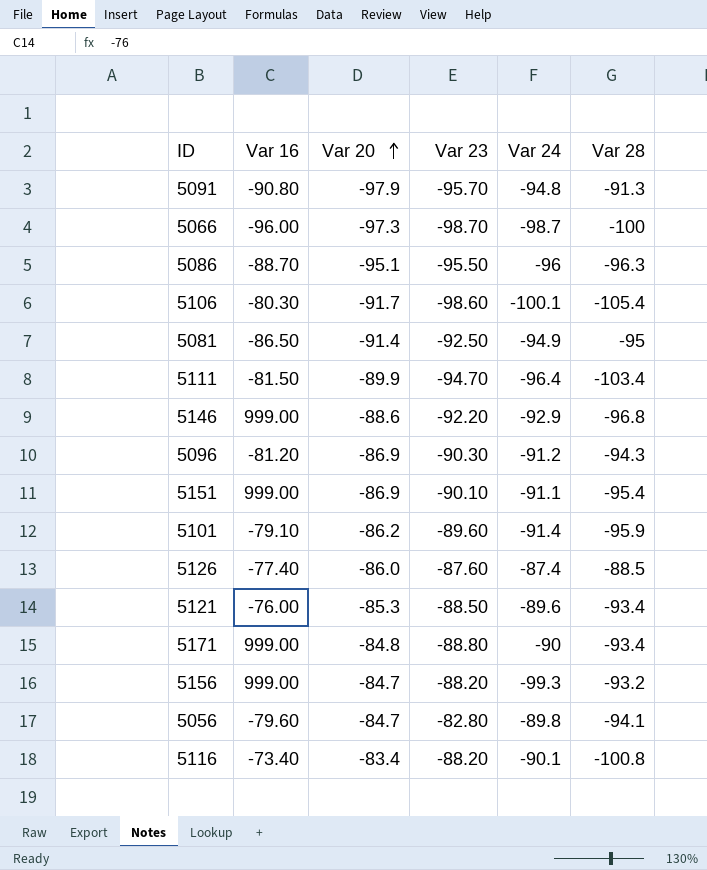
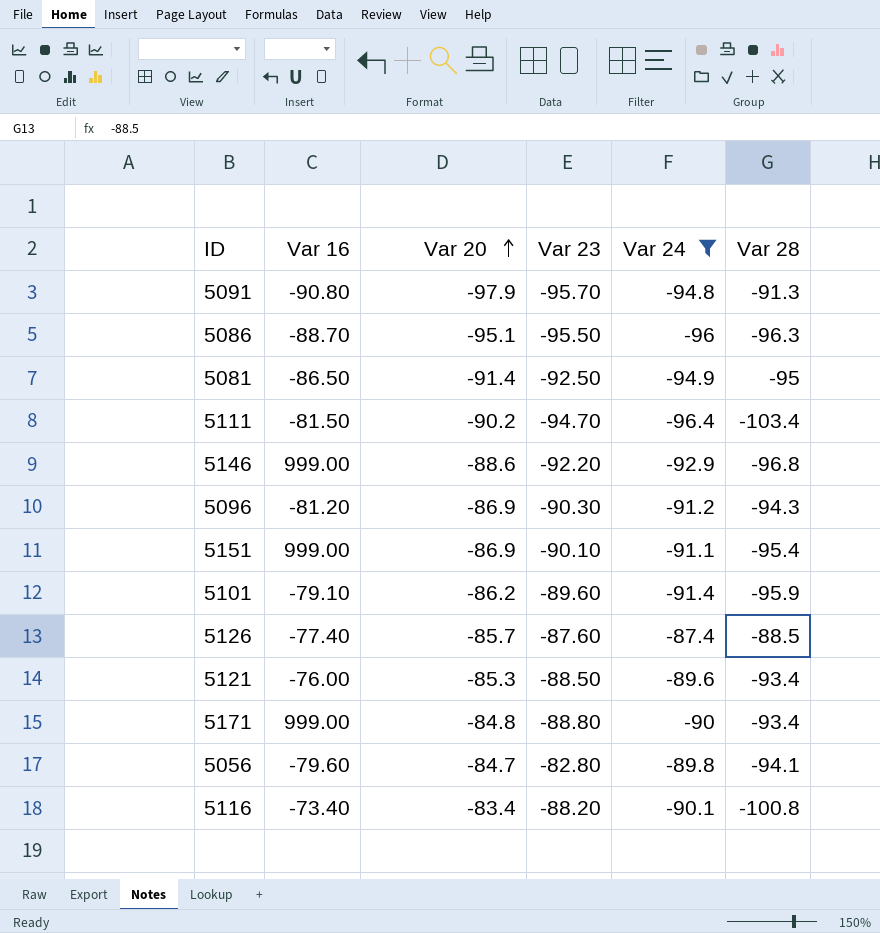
filter: none -> Var 24 >= -96.4
5111 | Var 20: -89.9 -> -90.2
5126 | Var 20: -86.0 -> -85.7

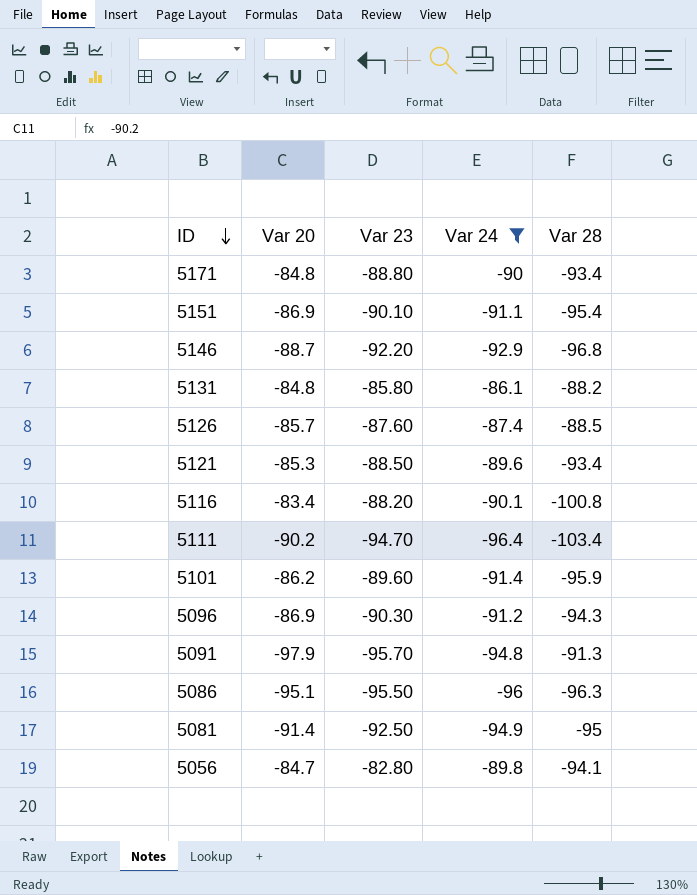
row order: Var 20 ascending -> ID descending
column Var 16 | position: 2 -> none
5146 | Var 20: -88.6 -> -88.7
row 5131: none -> -84.8 | -85.80 | -86.1 | -88.2

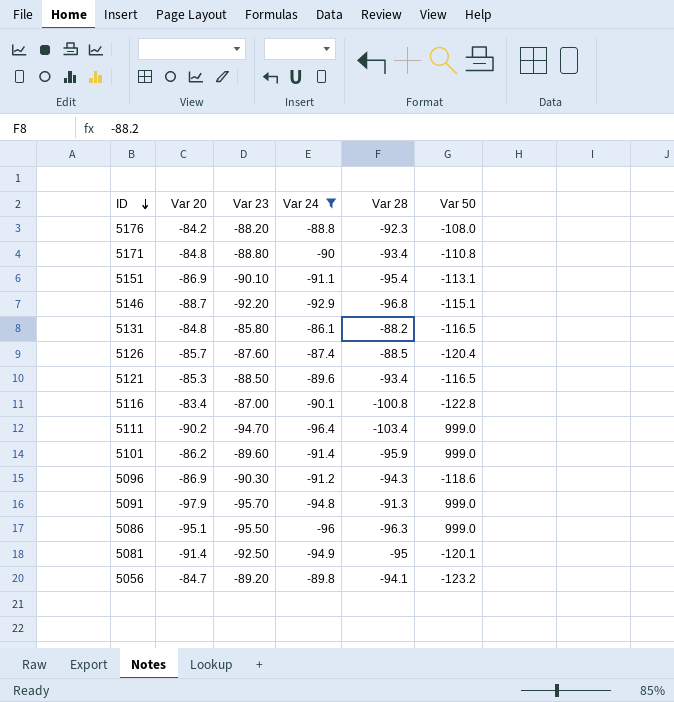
column Var 50 | position: none -> 6
row 5176: none -> -84.2 | -88.20 | -88.8 | -92.3 | -108.0
5116 | Var 23: -88.20 -> -87.00
5056 | Var 23: -82.80 -> -89.20

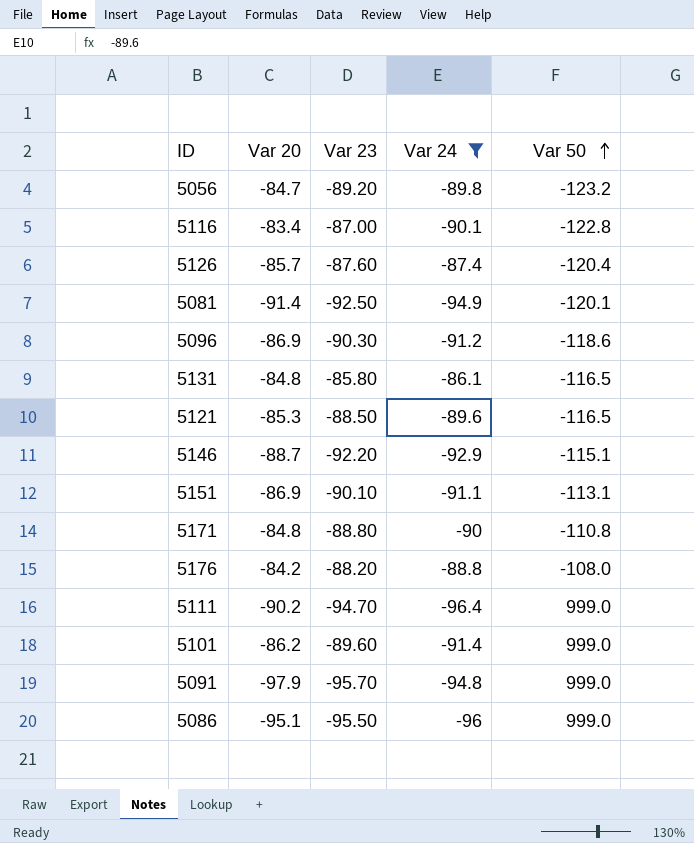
row order: ID descending -> Var 50 ascending
column Var 28 | position: 5 -> none

